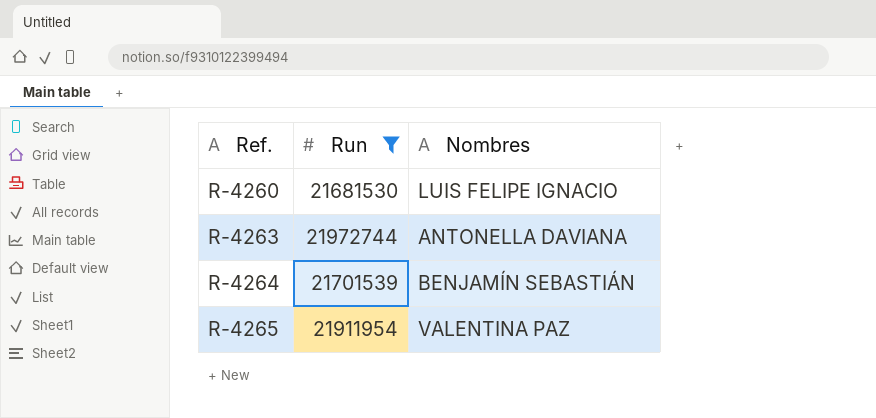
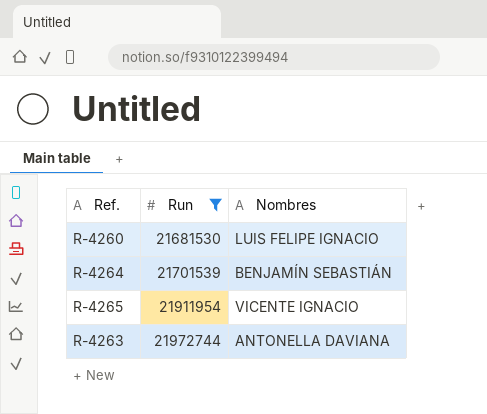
row order: Ref. ascending -> Run ascending
R-4265 | Nombres: VALENTINA PAZ -> VICENTE IGNACIO

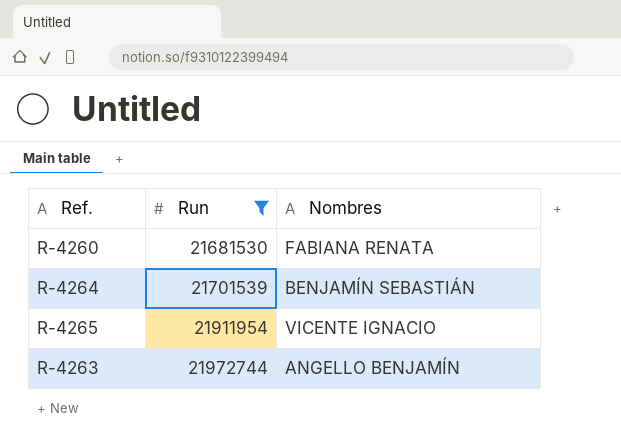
R-4260 | Nombres: LUIS FELIPE IGNACIO -> FABIANA RENATA
R-4263 | Nombres: ANTONELLA DAVIANA -> ANGELLO BENJAMÍN

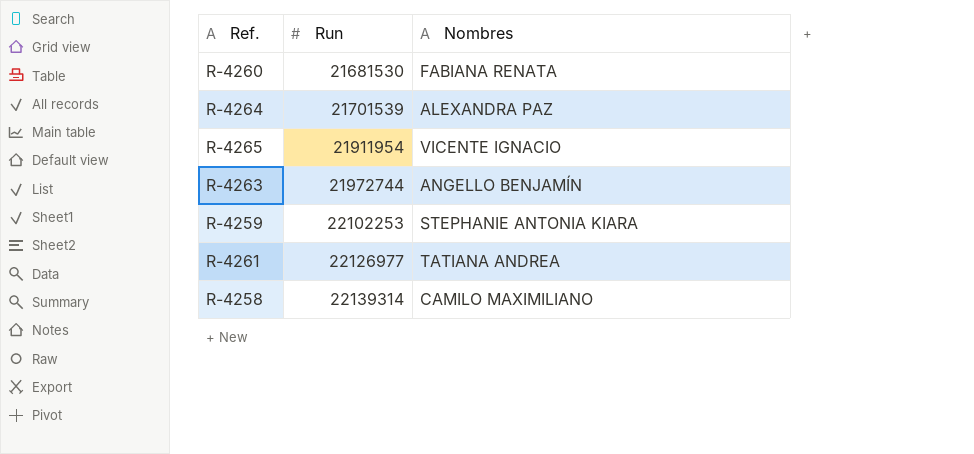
filter: Run <= 21972744 -> none
R-4264 | Nombres: BENJAMÍN SEBASTIÁN -> ALEXANDRA PAZ

